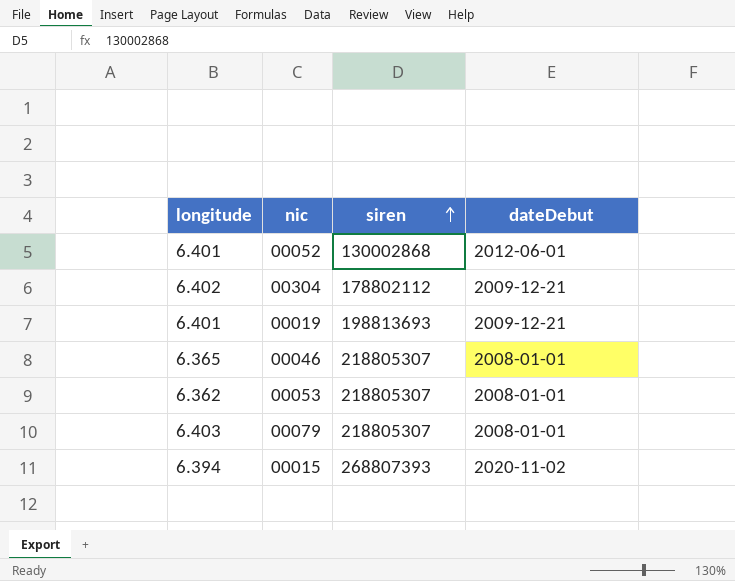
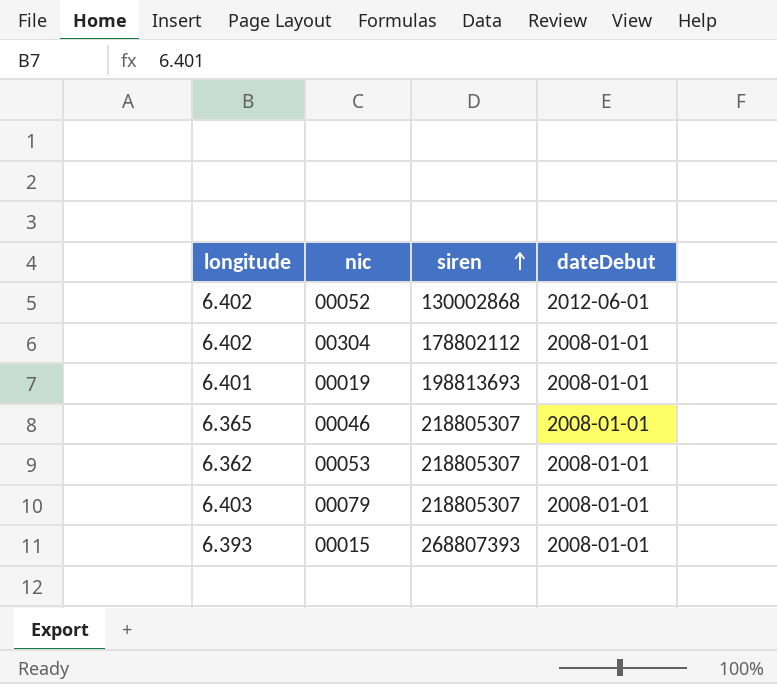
00052 | longitude: 6.401 -> 6.402
00304 | dateDebut: 2009-12-21 -> 2008-01-01
00019 | dateDebut: 2009-12-21 -> 2008-01-01
00015 | longitude: 6.394 -> 6.393
00015 | dateDebut: 2020-11-02 -> 2008-01-01

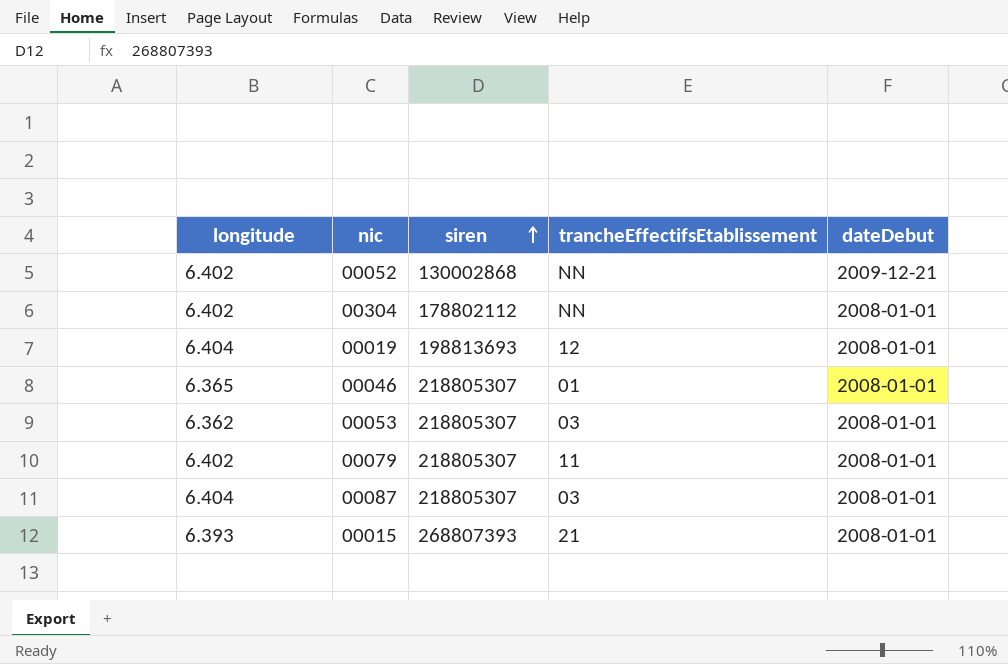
column trancheEffectifsEtablissement | position: none -> 4
00052 | dateDebut: 2012-06-01 -> 2009-12-21
00019 | longitude: 6.401 -> 6.404
00079 | longitude: 6.403 -> 6.402
row 00087: none -> 6.404 | 218805307 | 03 | 2008-01-01

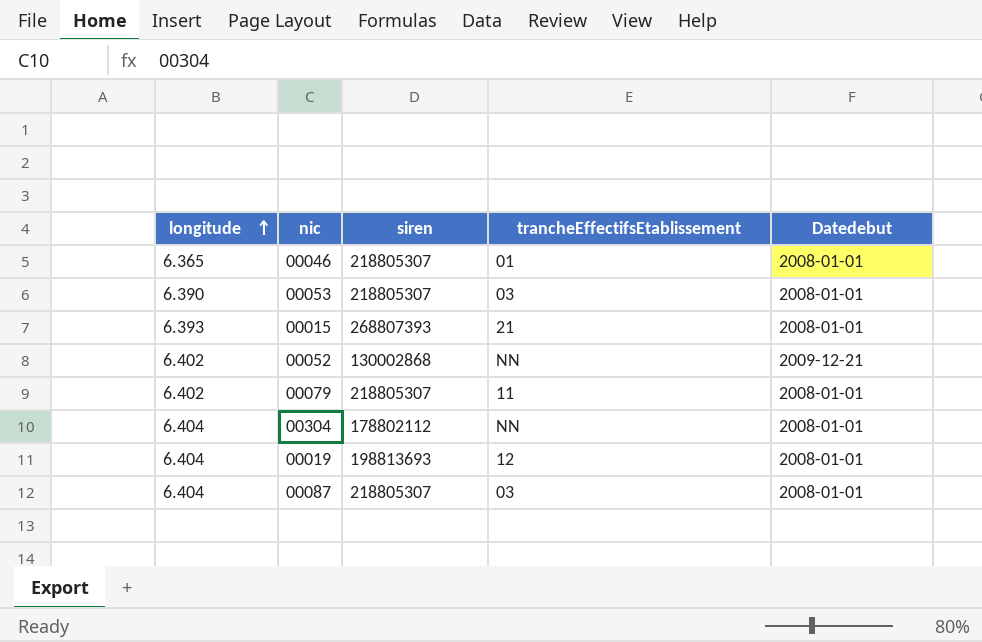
row order: siren ascending -> longitude ascending
column name: dateDebut -> Datedebut
00053 | longitude: 6.362 -> 6.390
00304 | longitude: 6.402 -> 6.404

